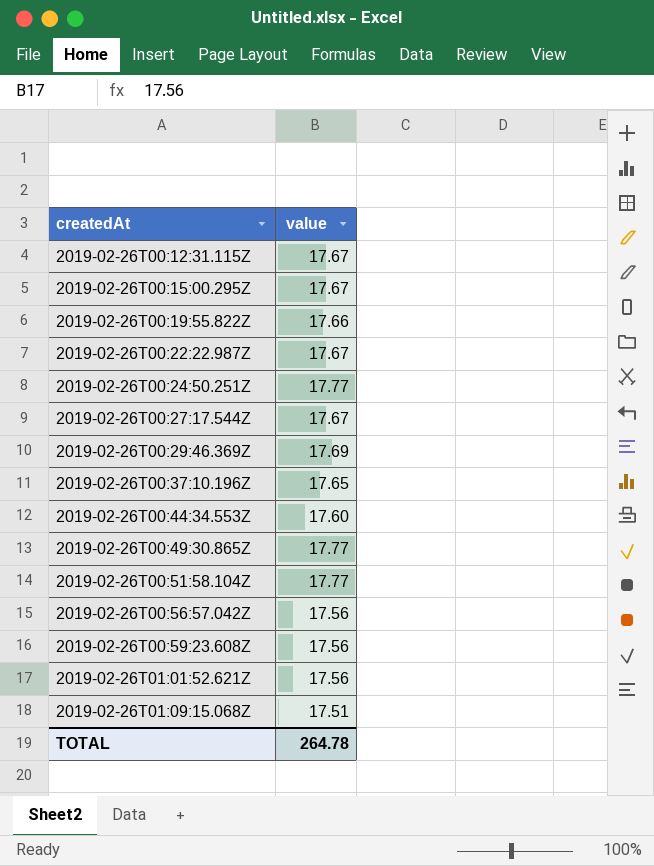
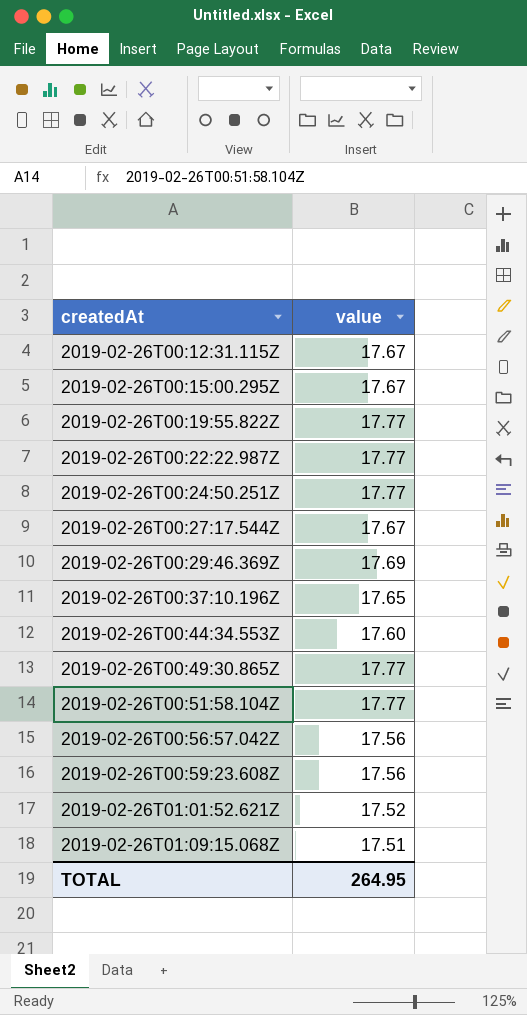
2019-02-26T00:19:55.822Z | value: 17.66 -> 17.77
2019-02-26T00:22:22.987Z | value: 17.67 -> 17.77
2019-02-26T01:01:52.621Z | value: 17.56 -> 17.52
TOTAL | value: 264.78 -> 264.95

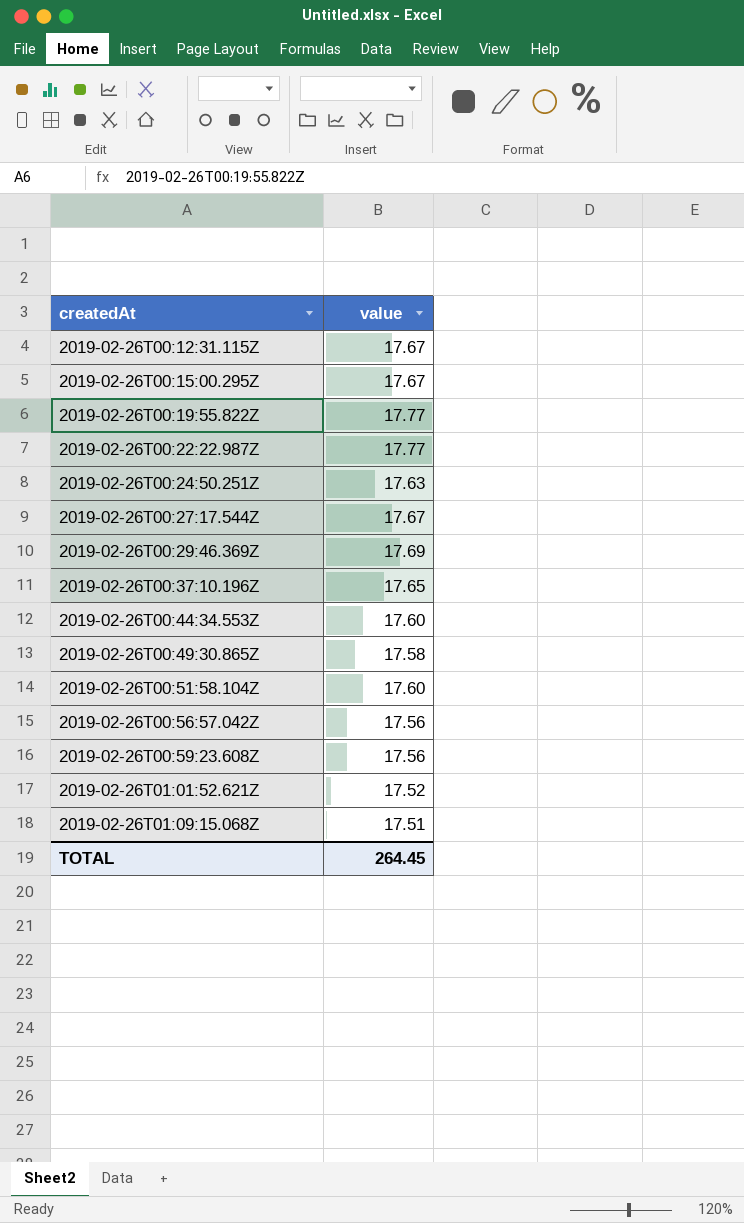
2019-02-26T00:24:50.251Z | value: 17.77 -> 17.63
2019-02-26T00:49:30.865Z | value: 17.77 -> 17.58
2019-02-26T00:51:58.104Z | value: 17.77 -> 17.60
TOTAL | value: 264.95 -> 264.45

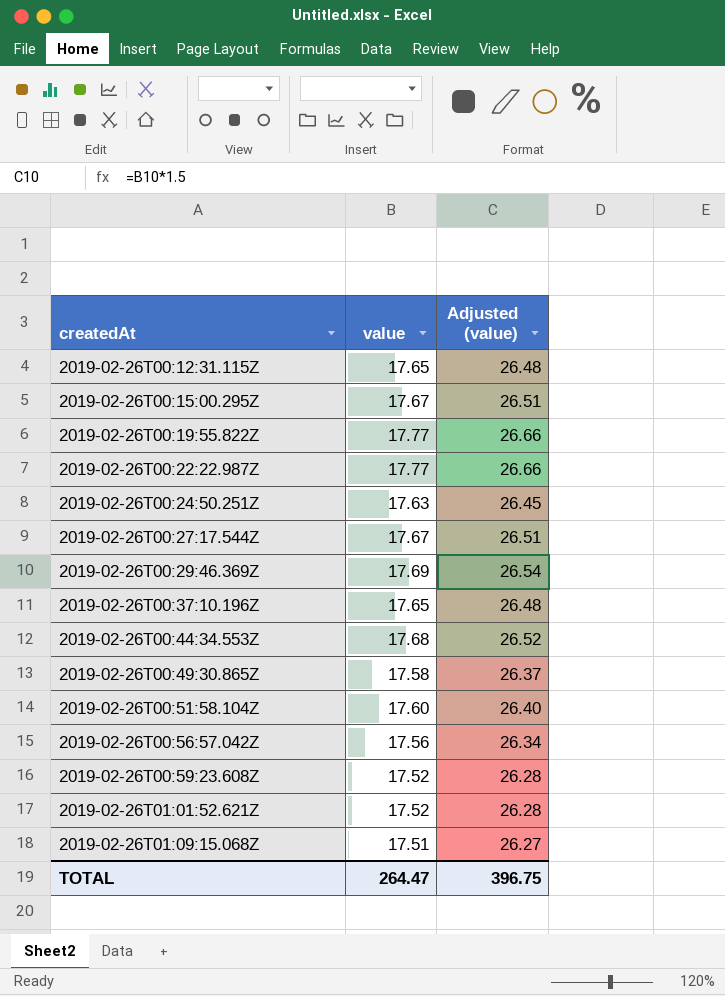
column Adjusted (value) | formula: none -> [value] * 1.5
2019-02-26T00:12:31.115Z | value: 17.67 -> 17.65
2019-02-26T00:44:34.553Z | value: 17.60 -> 17.68
2019-02-26T00:59:23.608Z | value: 17.56 -> 17.52
TOTAL | value: 264.45 -> 264.47

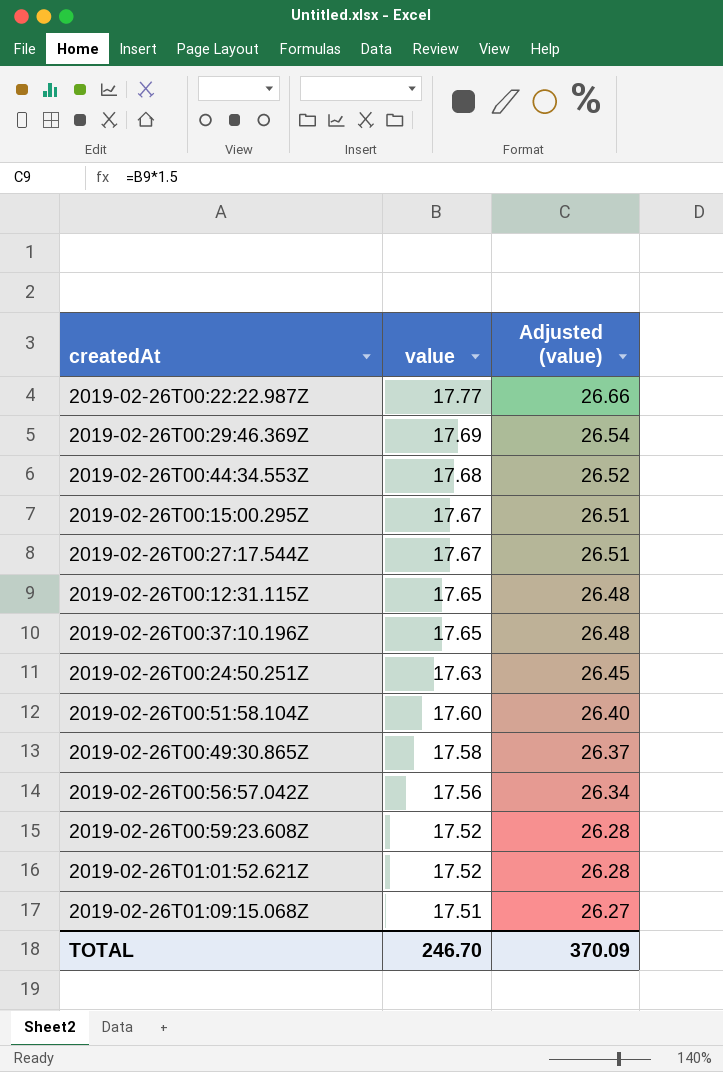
row order: createdAt ascending -> value descending
row 2019-02-26T00:19:55.822Z: 17.77 | 26.66 -> none
TOTAL | value: 264.47 -> 246.70
TOTAL | Adjusted (value): 396.75 -> 370.09

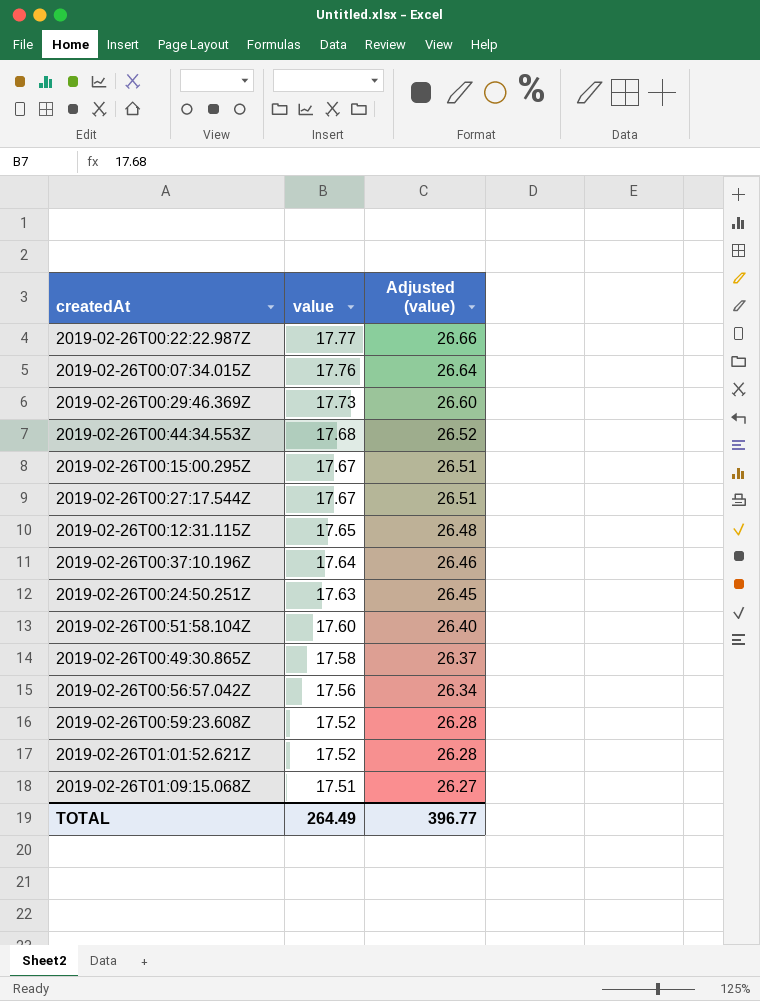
row 2019-02-26T00:07:34.015Z: none -> 17.76 | 26.64
2019-02-26T00:29:46.369Z | value: 17.69 -> 17.73
2019-02-26T00:29:46.369Z | Adjusted (value): 26.54 -> 26.60
2019-02-26T00:37:10.196Z | value: 17.65 -> 17.64
2019-02-26T00:37:10.196Z | Adjusted (value): 26.48 -> 26.46
TOTAL | value: 246.70 -> 264.49
TOTAL | Adjusted (value): 370.09 -> 396.77

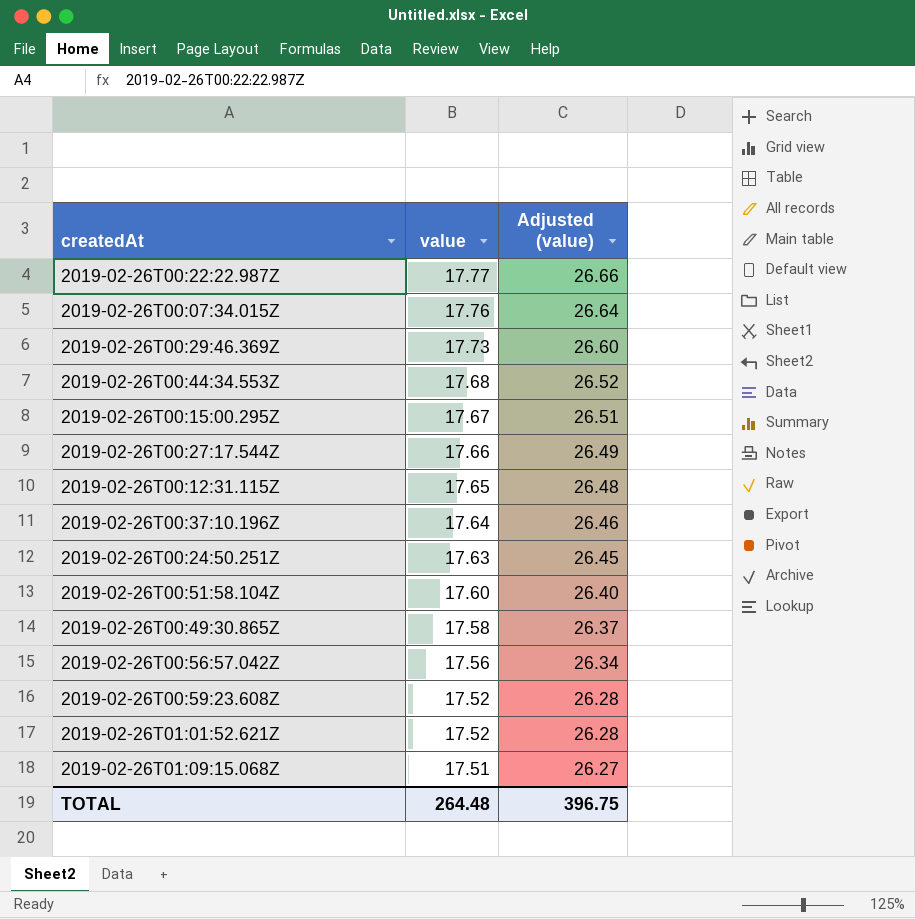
2019-02-26T00:27:17.544Z | value: 17.67 -> 17.66
2019-02-26T00:27:17.544Z | Adjusted (value): 26.51 -> 26.49
TOTAL | value: 264.49 -> 264.48
TOTAL | Adjusted (value): 396.77 -> 396.75

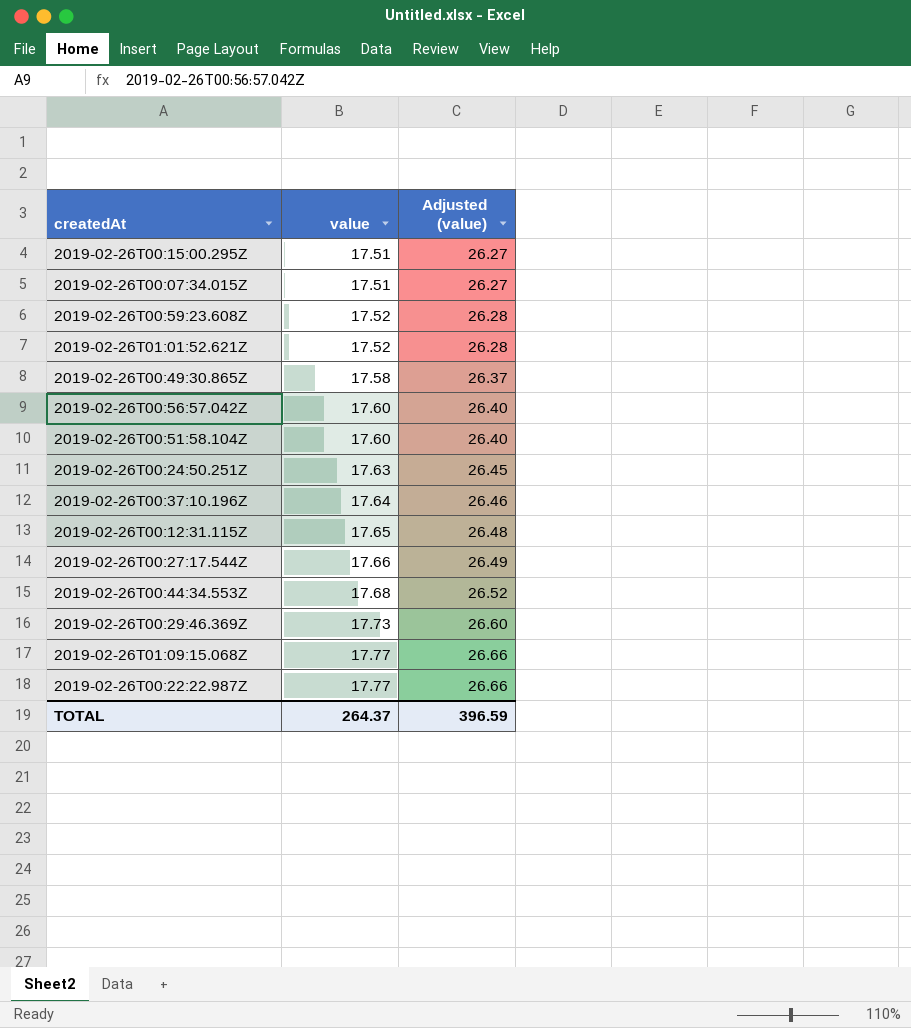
row order: value descending -> value ascending
2019-02-26T00:15:00.295Z | value: 17.67 -> 17.51
2019-02-26T00:15:00.295Z | Adjusted (value): 26.51 -> 26.27
2019-02-26T00:07:34.015Z | value: 17.76 -> 17.51
2019-02-26T00:07:34.015Z | Adjusted (value): 26.64 -> 26.27
2019-02-26T00:56:57.042Z | value: 17.56 -> 17.60
2019-02-26T00:56:57.042Z | Adjusted (value): 26.34 -> 26.40
2019-02-26T01:09:15.068Z | value: 17.51 -> 17.77
2019-02-26T01:09:15.068Z | Adjusted (value): 26.27 -> 26.66
TOTAL | value: 264.48 -> 264.37
TOTAL | Adjusted (value): 396.75 -> 396.59

